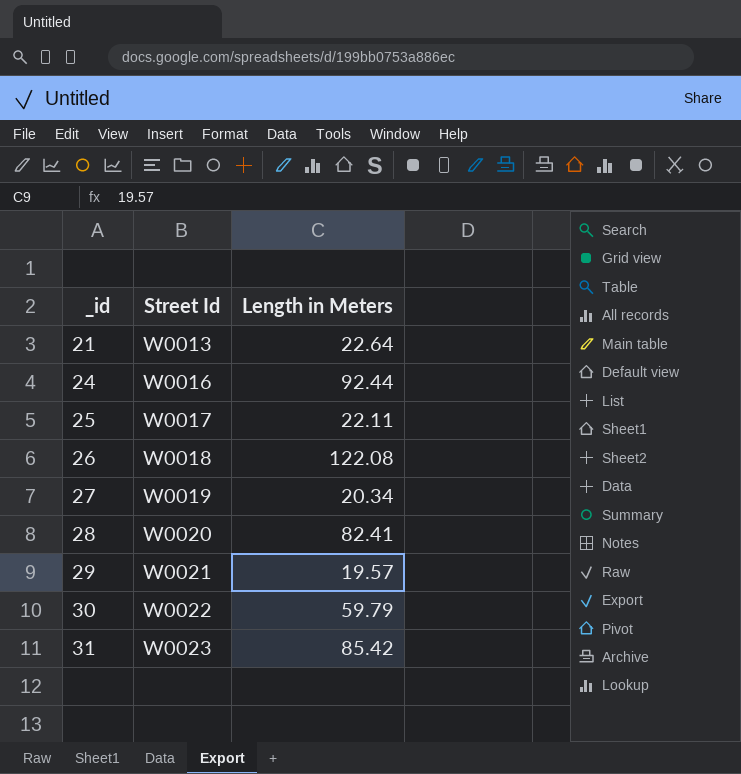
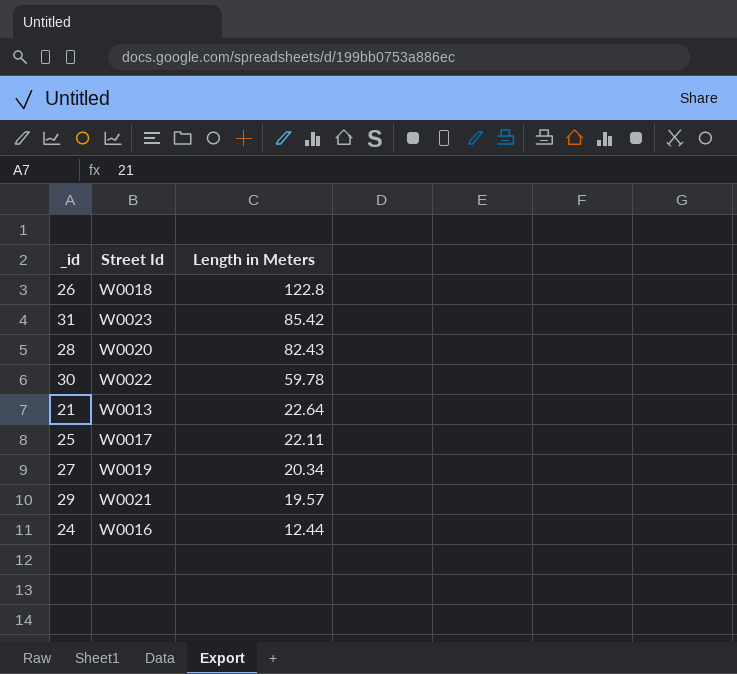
row order: _id ascending -> Length in Meters descending
26 | Length in Meters: 122.08 -> 122.8
28 | Length in Meters: 82.41 -> 82.43
30 | Length in Meters: 59.79 -> 59.78
24 | Length in Meters: 92.44 -> 12.44

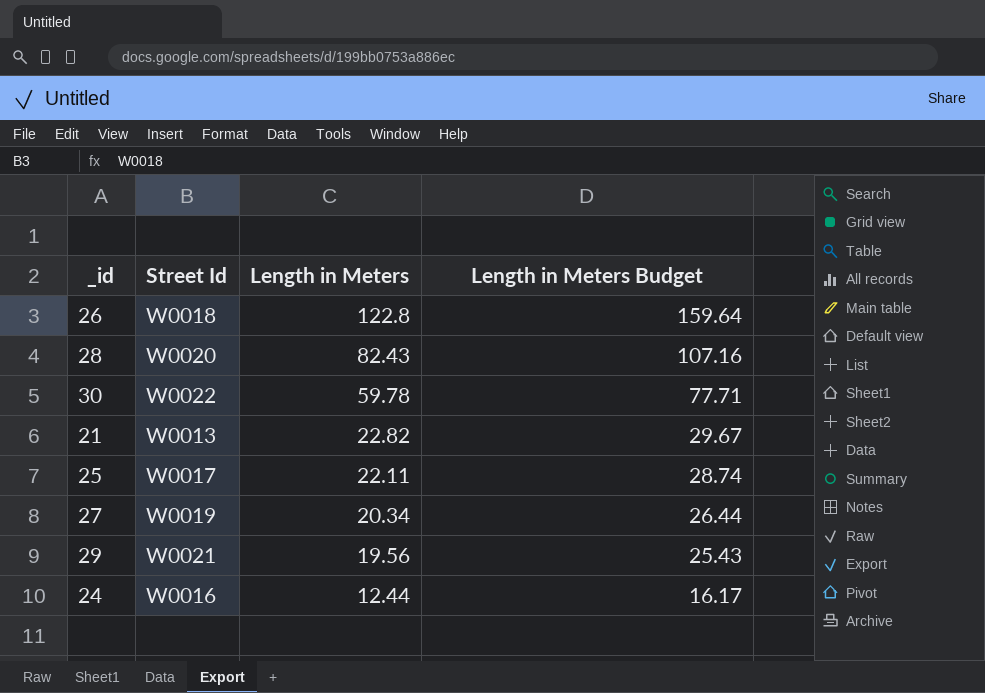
column Length in Meters Budget | formula: none -> [Length in Meters] * 1.3
row 31: W0023 | 85.42 -> none
21 | Length in Meters: 22.64 -> 22.82
29 | Length in Meters: 19.57 -> 19.56

